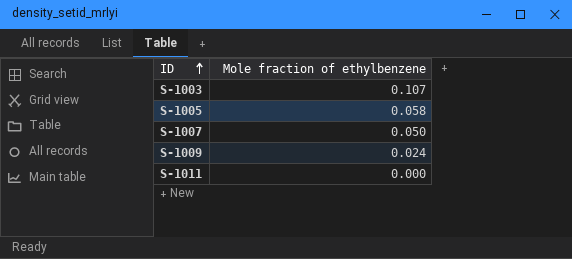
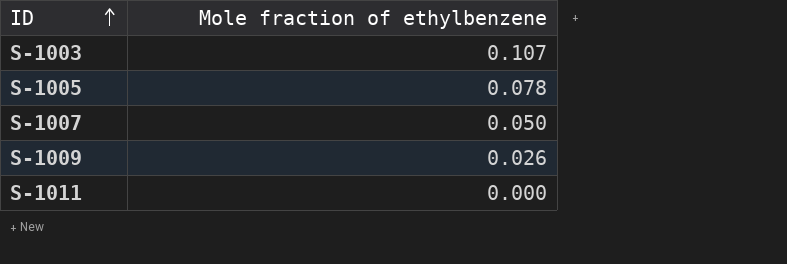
S-1005 | Mole fraction of ethylbenzene: 0.058 -> 0.078
S-1009 | Mole fraction of ethylbenzene: 0.024 -> 0.026

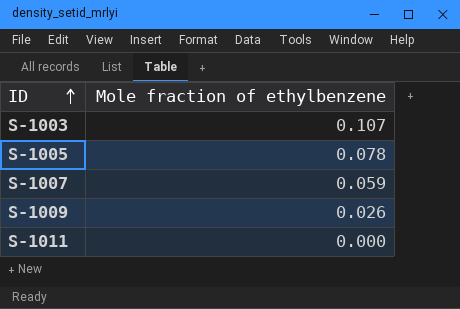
S-1007 | Mole fraction of ethylbenzene: 0.050 -> 0.059

